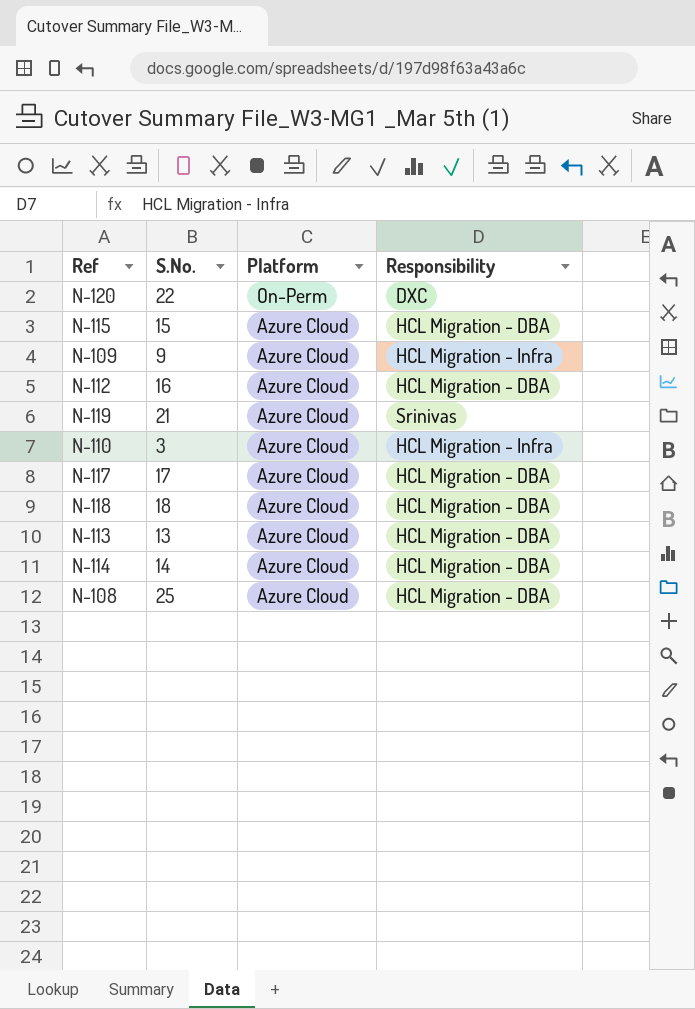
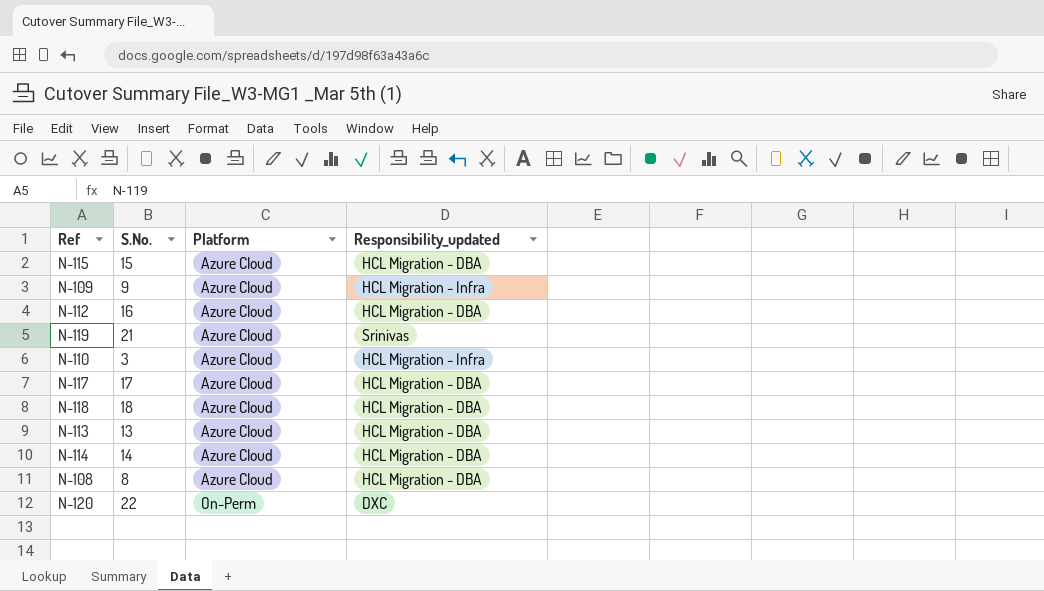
row order: Platform descending -> Platform ascending
column name: Responsibility -> Responsibility_updated
N-108 | S.No.: 25 -> 8

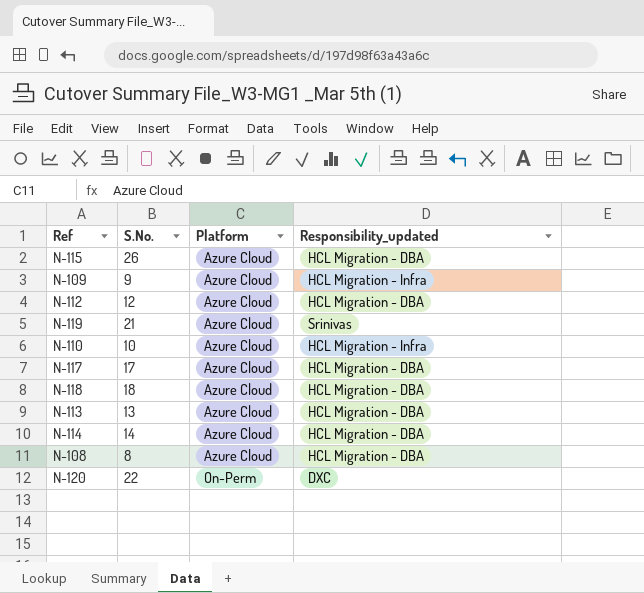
N-115 | S.No.: 15 -> 26
N-112 | S.No.: 16 -> 12
N-110 | S.No.: 3 -> 10

